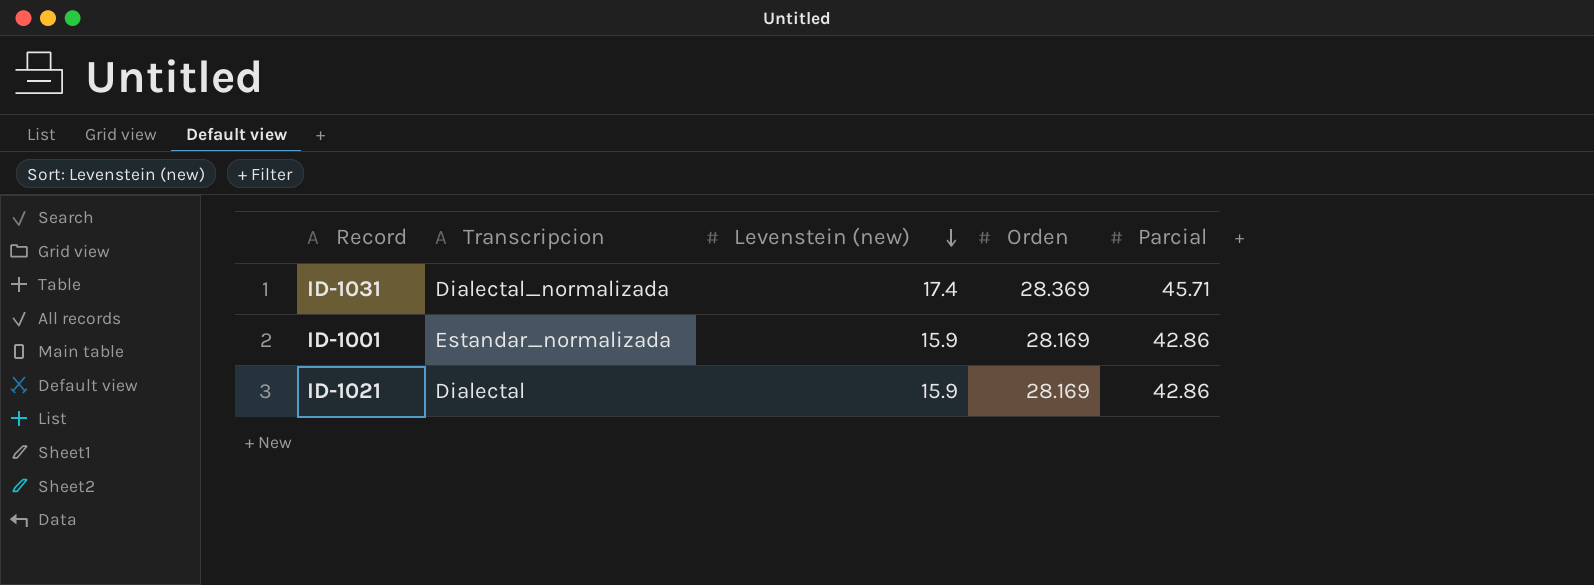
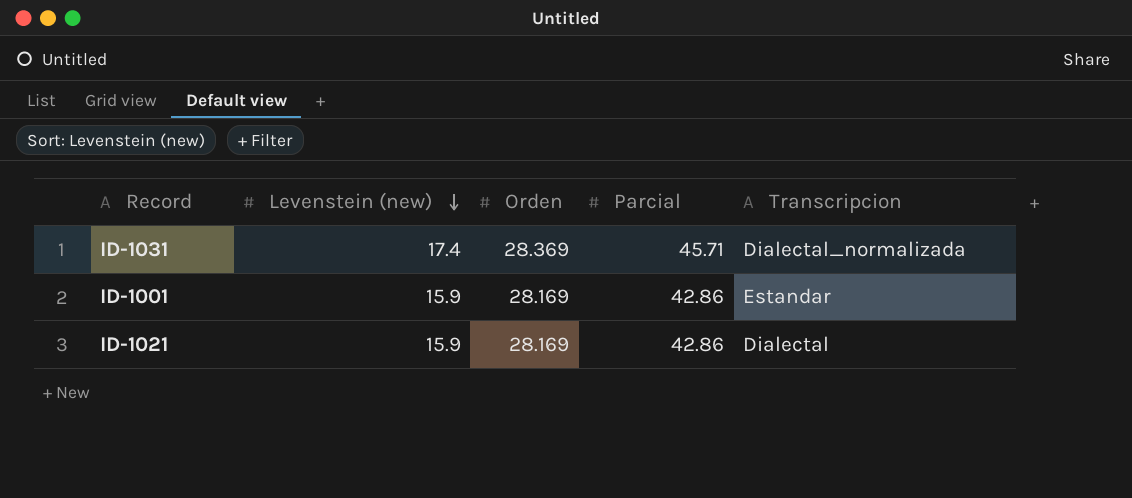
column Transcripcion | position: 2 -> 5
ID-1001 | Transcripcion: Estandar_normalizada -> Estandar

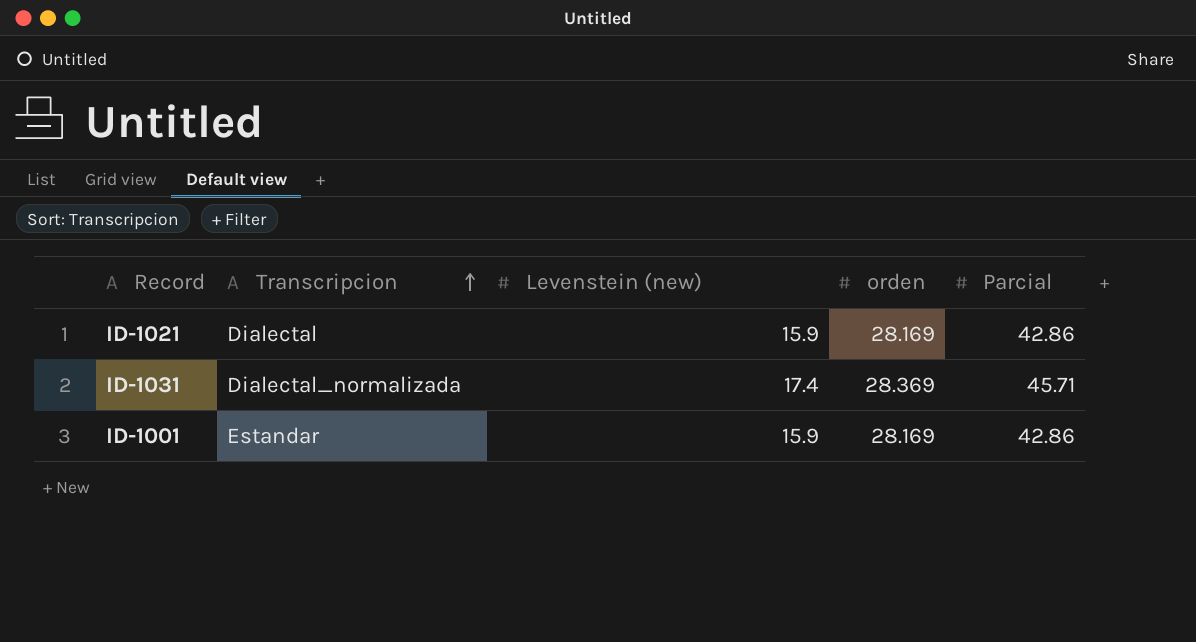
row order: Levenstein (new) descending -> Transcripcion ascending
column Transcripcion | position: 5 -> 2
column name: Orden -> orden

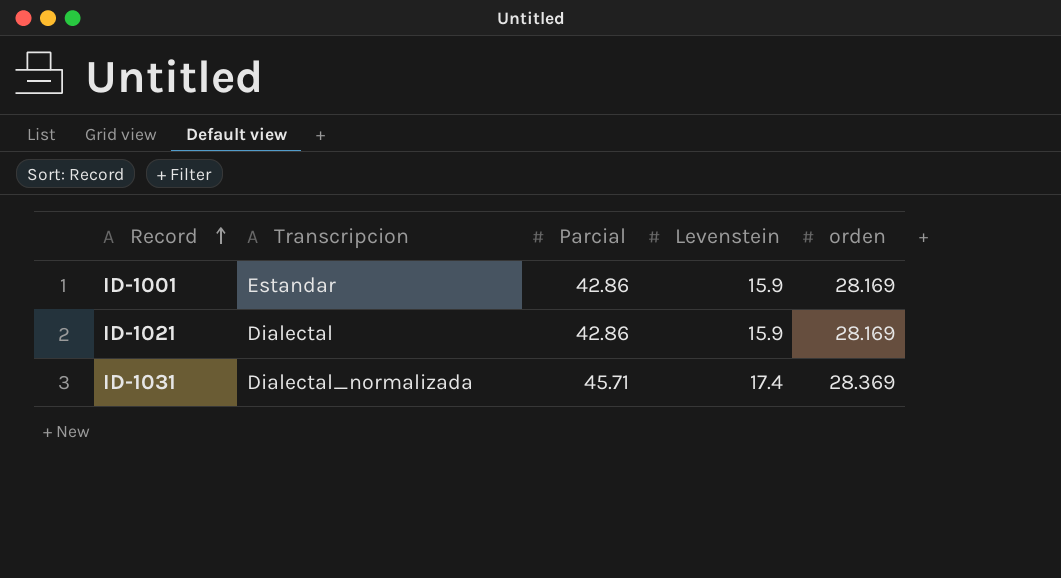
row order: Transcripcion ascending -> Record ascending
column Parcial | position: 5 -> 3
column name: Levenstein (new) -> Levenstein

